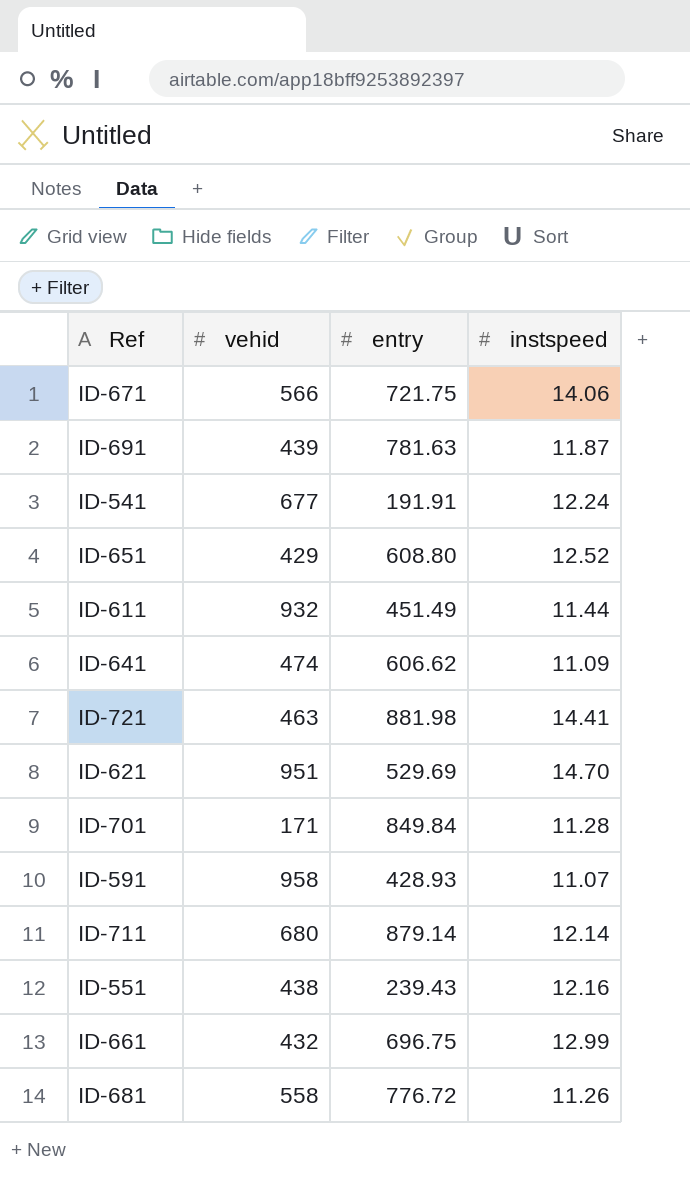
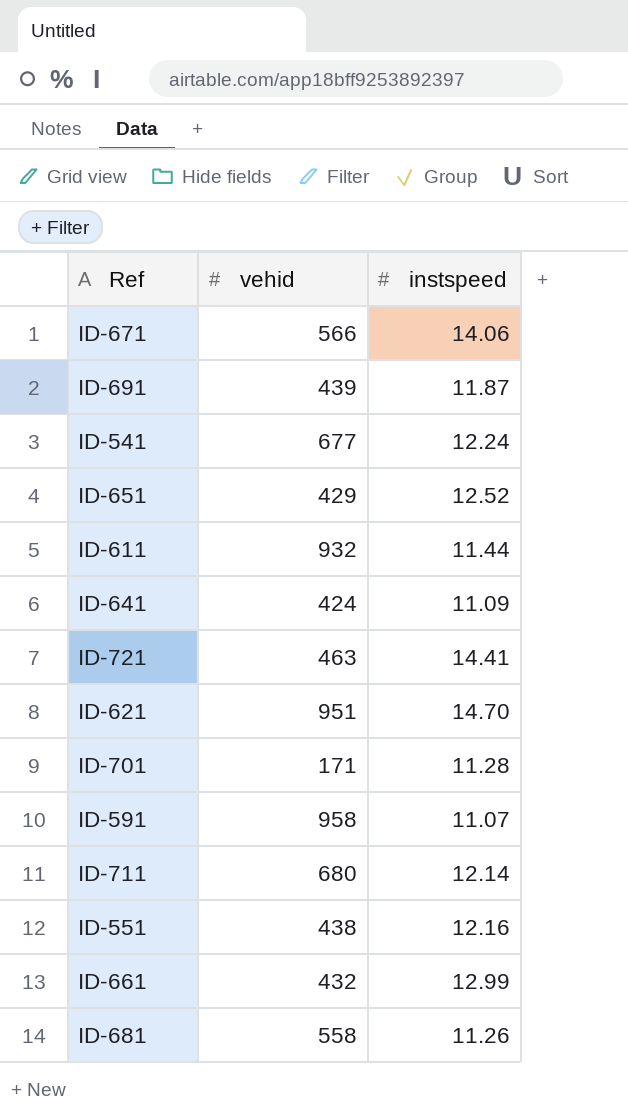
column entry | position: 3 -> none
ID-641 | vehid: 474 -> 424

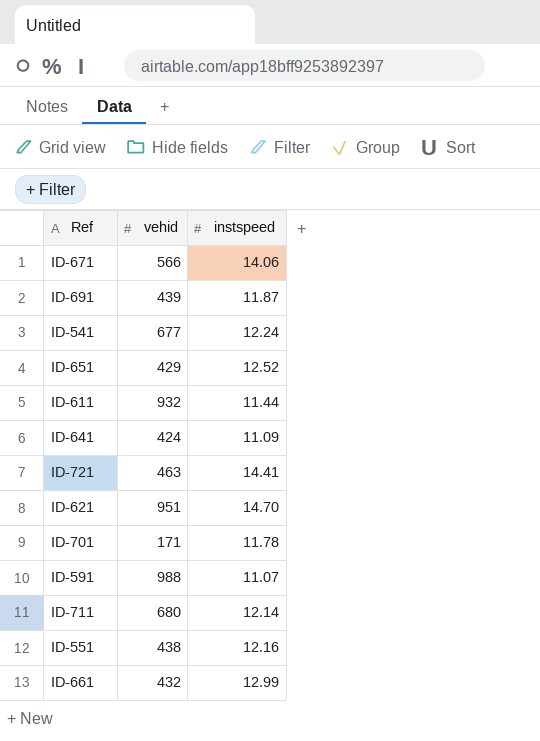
row ID-681: 558 | 11.26 -> none
ID-701 | instspeed: 11.28 -> 11.78
ID-591 | vehid: 958 -> 988

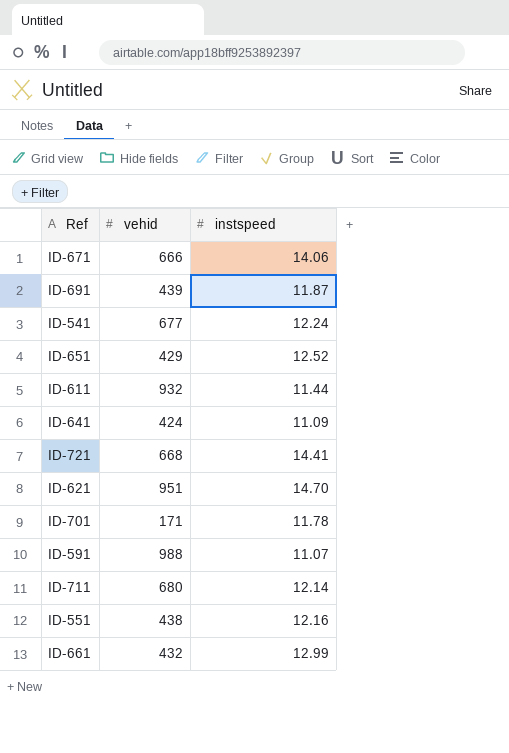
ID-671 | vehid: 566 -> 666
ID-721 | vehid: 463 -> 668

